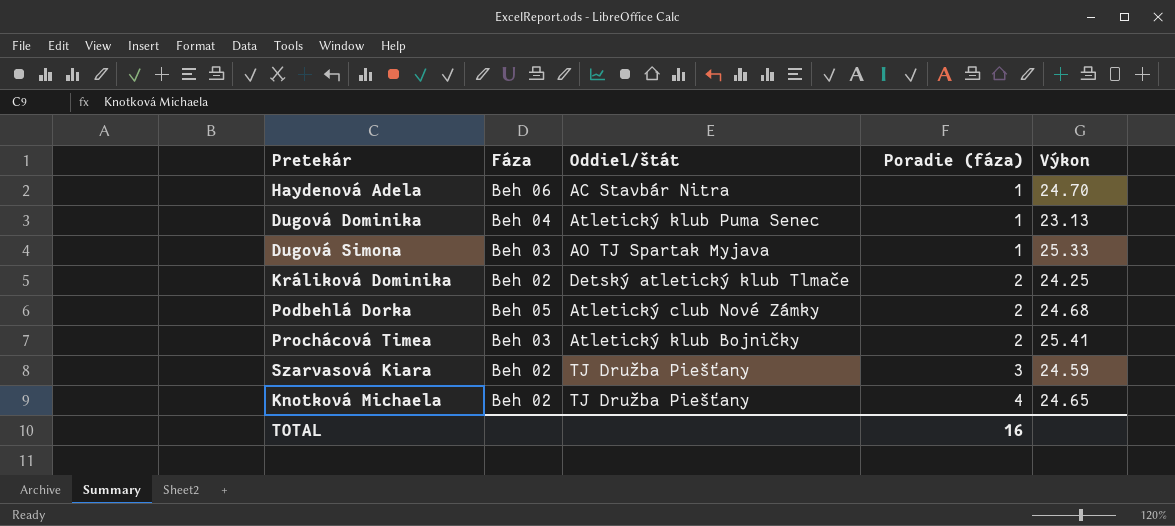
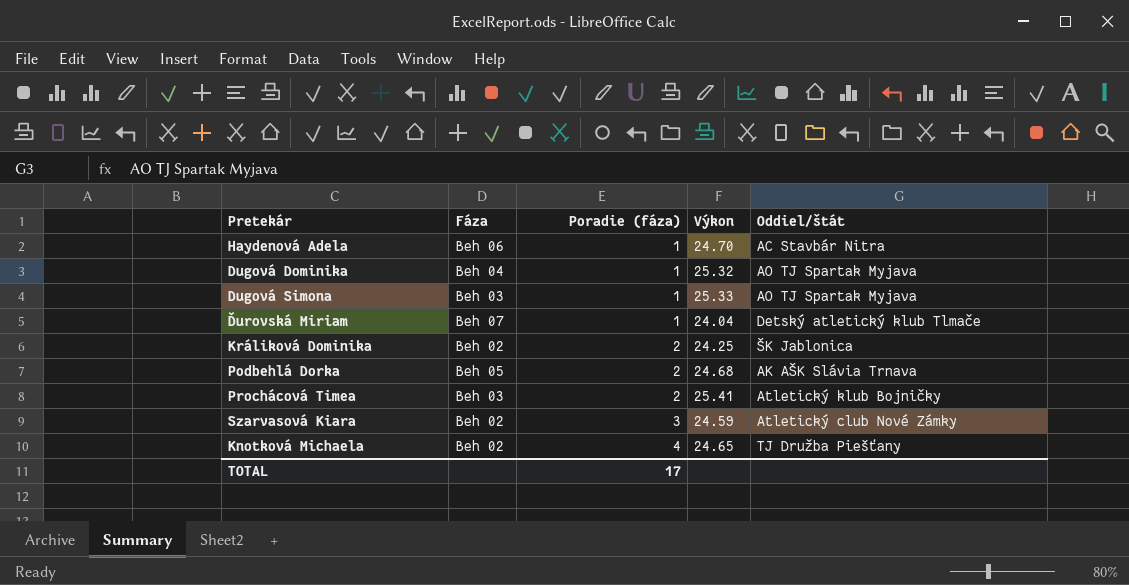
column Oddiel/štát | position: 3 -> 5
Dugová Dominika | Výkon: 23.13 -> 25.32
Dugová Dominika | Oddiel/štát: Atletický klub Puma Senec -> AO TJ Spartak Myjava
row Ďurovská Miriam: none -> Beh 07 | 1 | 24.04 | Detský atletický klub Tlmače
Králiková Dominika | Oddiel/štát: Detský atletický klub Tlmače -> ŠK Jablonica
Podbehlá Dorka | Oddiel/štát: Atletický club Nové Zámky -> AK AŠK Slávia Trnava
Szarvasová Kiara | Oddiel/štát: TJ Družba Piešťany -> Atletický club Nové Zámky
TOTAL | Poradie (fáza): 16 -> 17

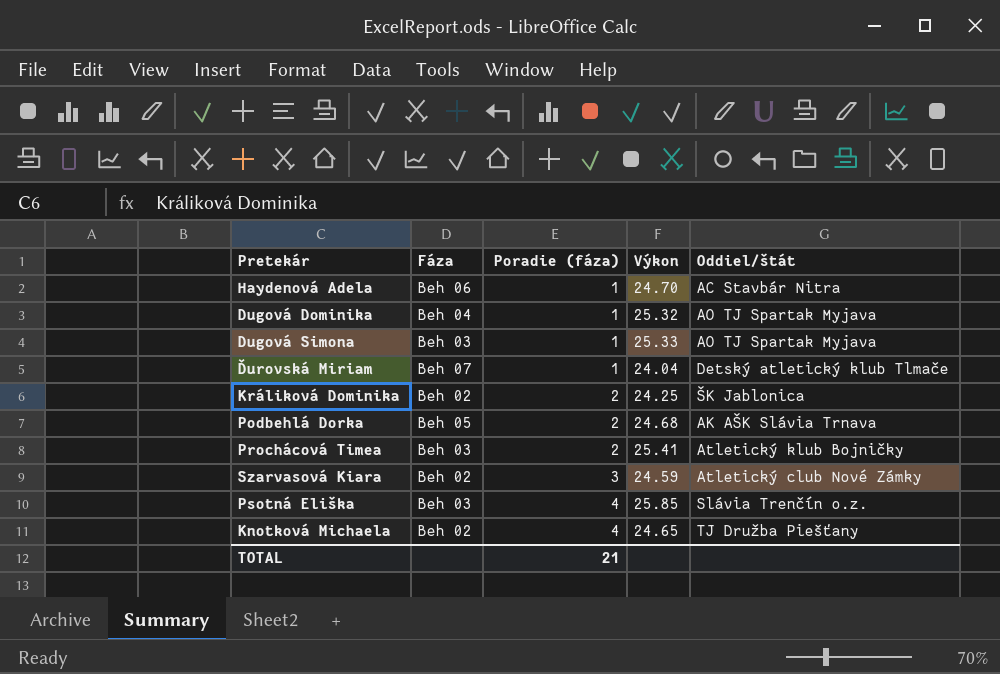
row Psotná Eliška: none -> Beh 03 | 4 | 25.85 | Slávia Trenčín o.z.
TOTAL | Poradie (fáza): 17 -> 21

